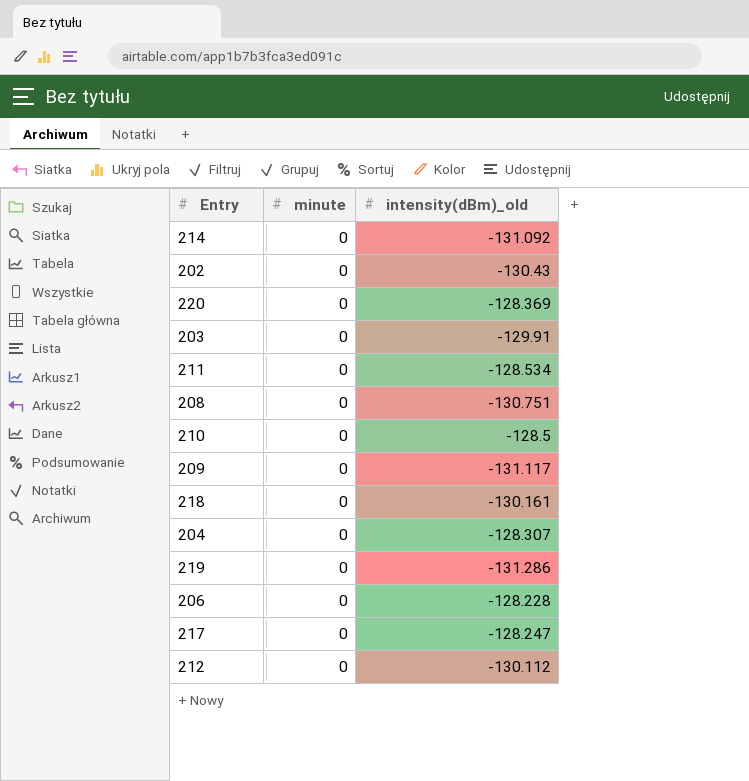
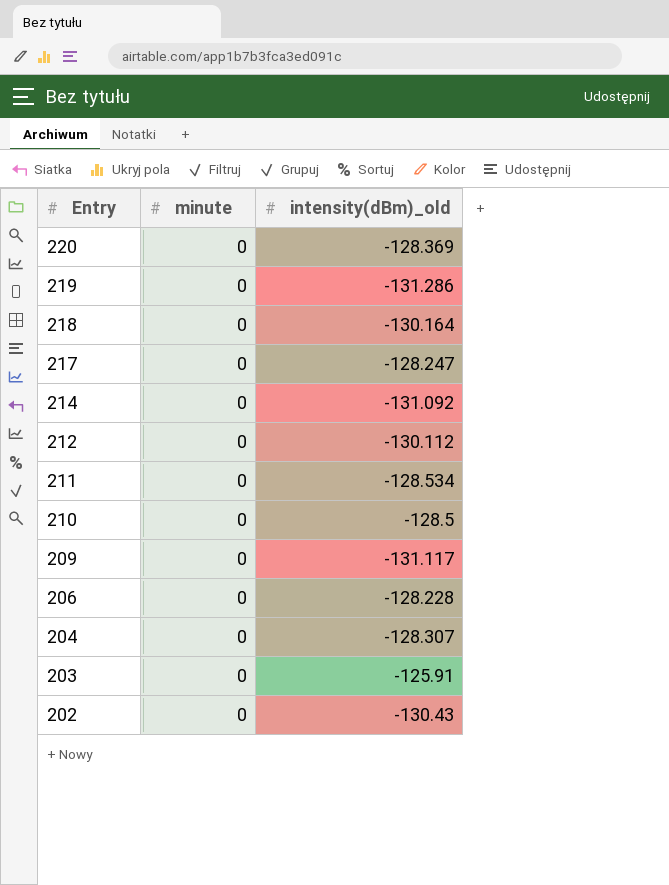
row order: none -> Entry descending
row 208: 0 | -130.751 -> none
218 | intensity(dBm)_old: -130.161 -> -130.164
203 | intensity(dBm)_old: -129.91 -> -125.91

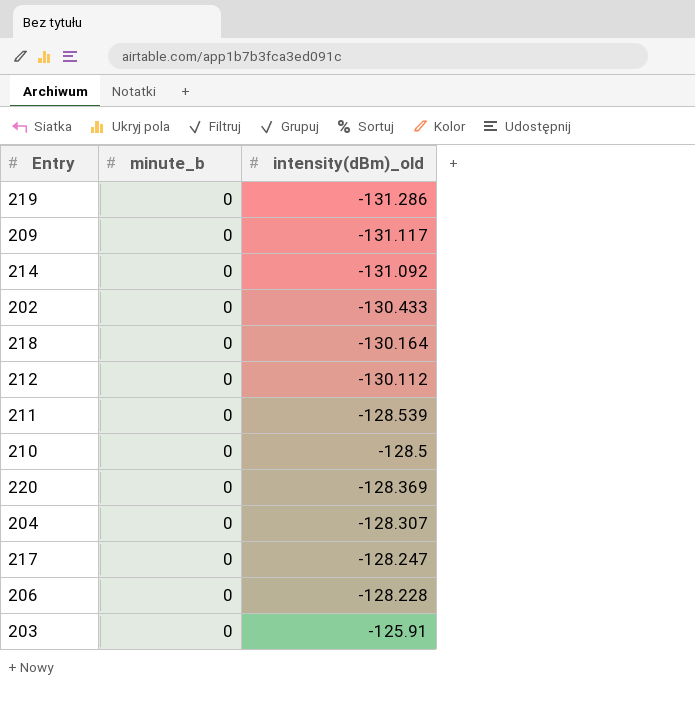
row order: Entry descending -> intensity(dBm)_old ascending
column name: minute -> minute_b
202 | intensity(dBm)_old: -130.43 -> -130.433
211 | intensity(dBm)_old: -128.534 -> -128.539

